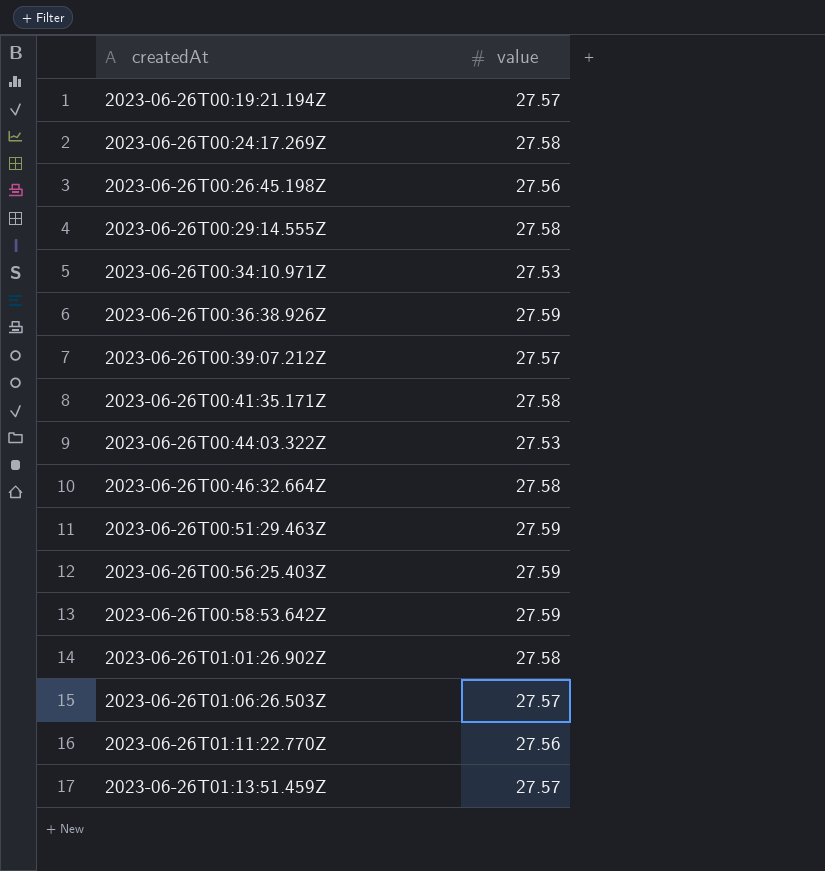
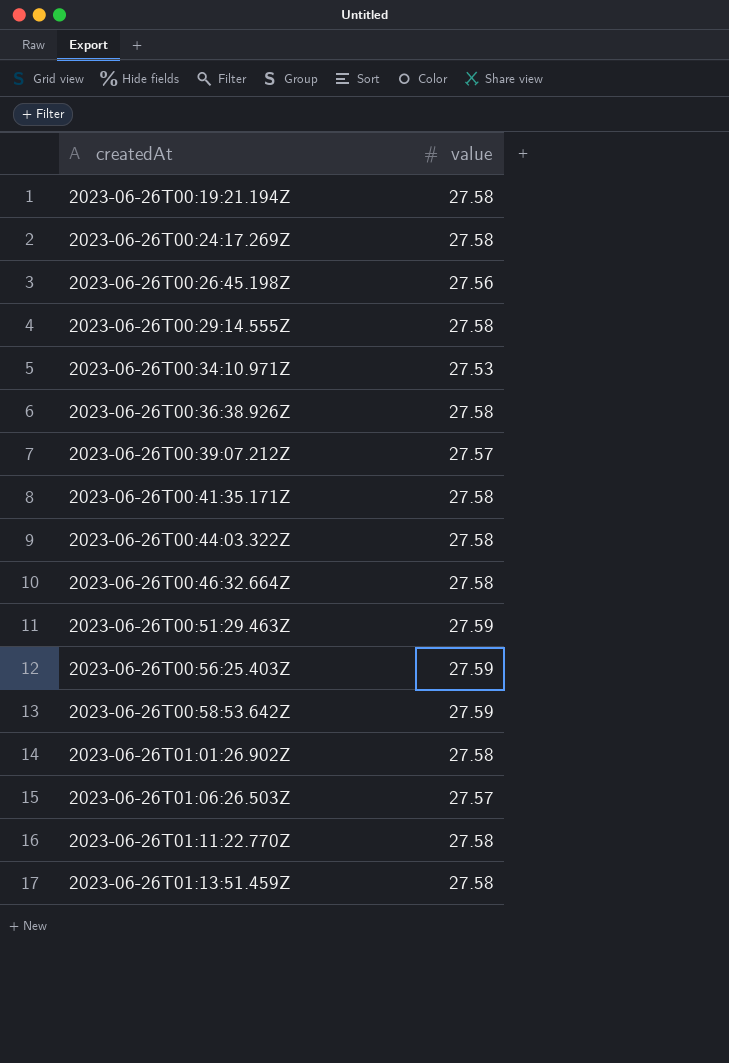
2023-06-26T00:19:21.194Z | value: 27.57 -> 27.58
2023-06-26T00:36:38.926Z | value: 27.59 -> 27.58
2023-06-26T00:44:03.322Z | value: 27.53 -> 27.58
2023-06-26T01:11:22.770Z | value: 27.56 -> 27.58
2023-06-26T01:13:51.459Z | value: 27.57 -> 27.58

